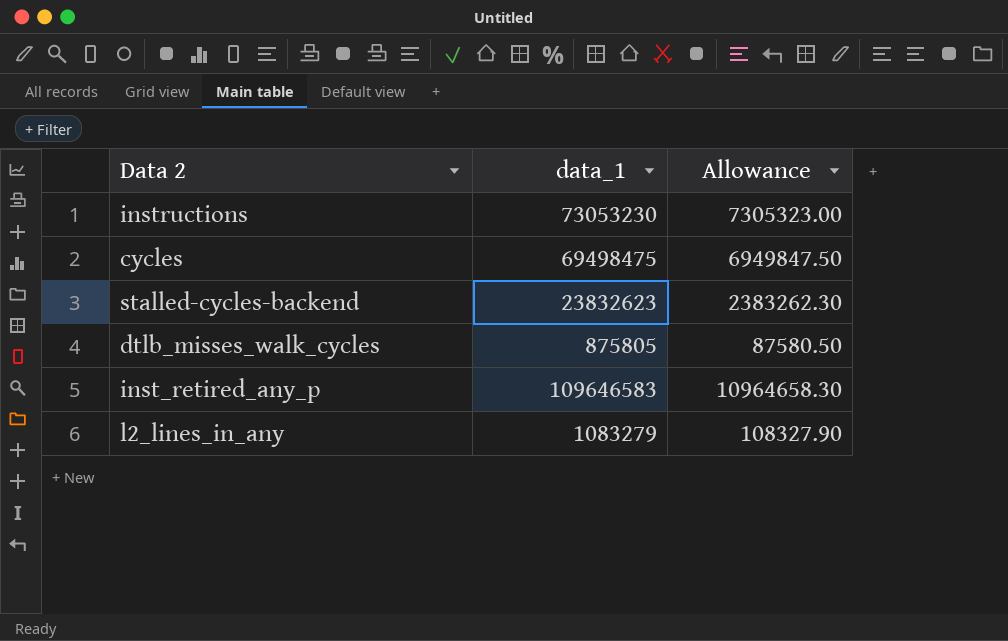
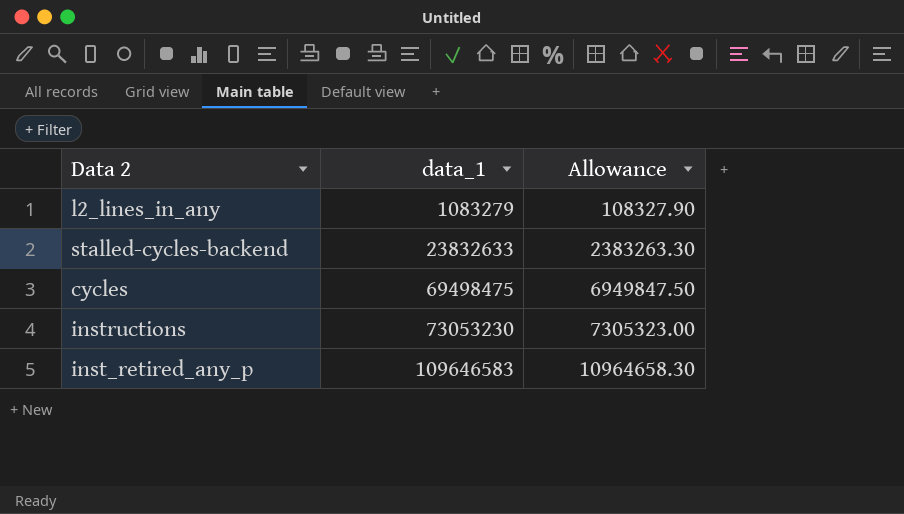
row order: none -> data_1 ascending
row dtlb_misses_walk_cycles: 875805 | 87580.50 -> none
stalled-cycles-backend | data_1: 23832623 -> 23832633
stalled-cycles-backend | Allowance: 2383262.30 -> 2383263.30

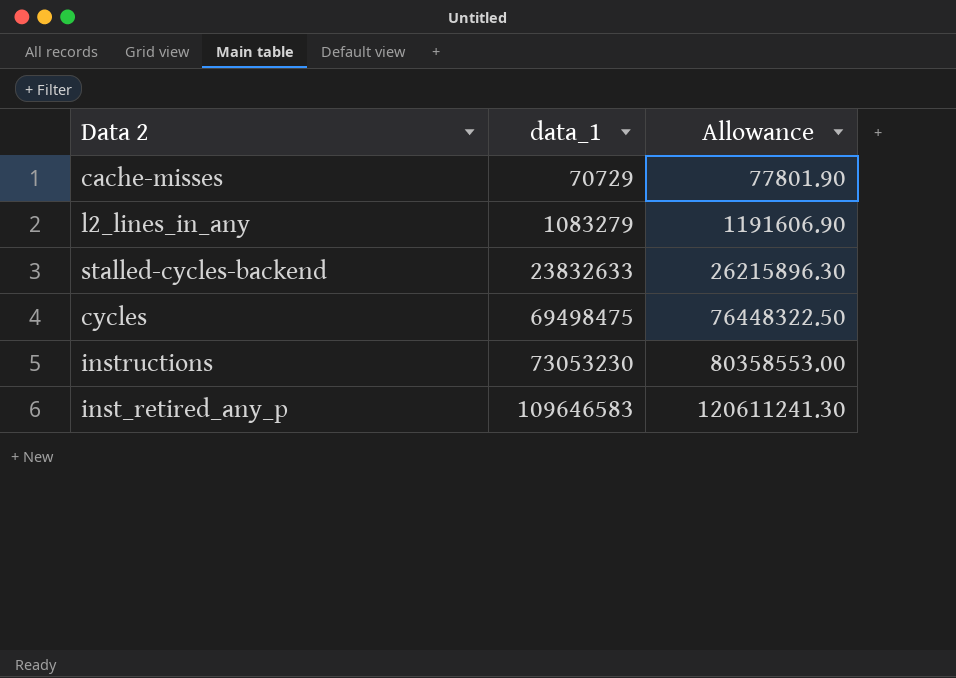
column Allowance | formula: [data_1] * 0.1 -> [data_1] * 1.1
row cache-misses: none -> 70729 | 77801.90

